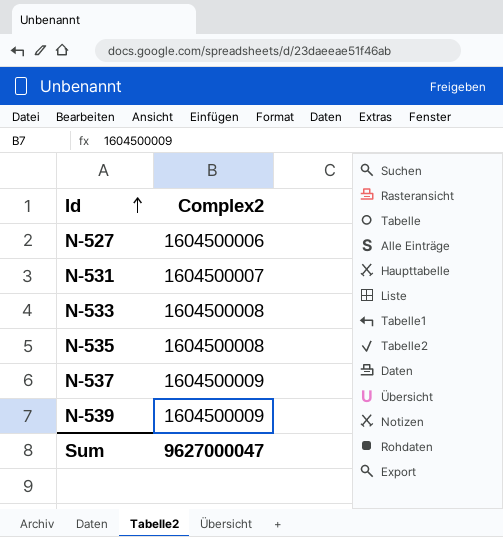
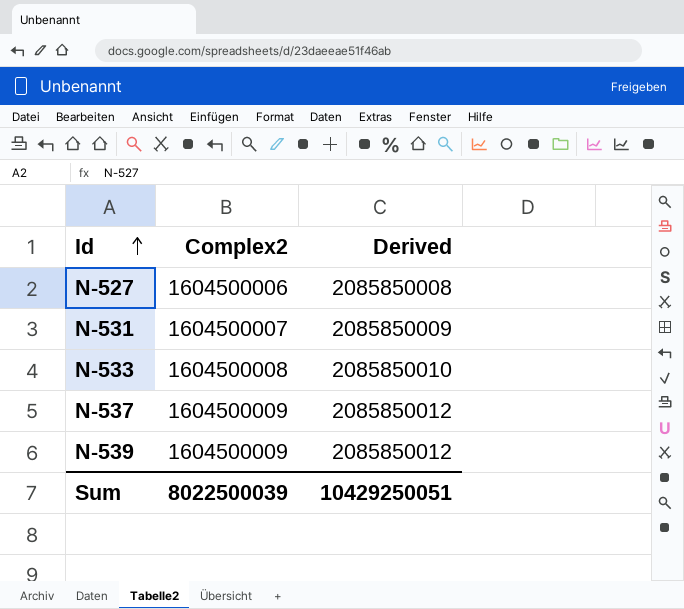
column Derived | formula: none -> [Complex2] * 1.3
row N-535: 1604500008 -> none
Sum | Complex2: 9627000047 -> 8022500039

